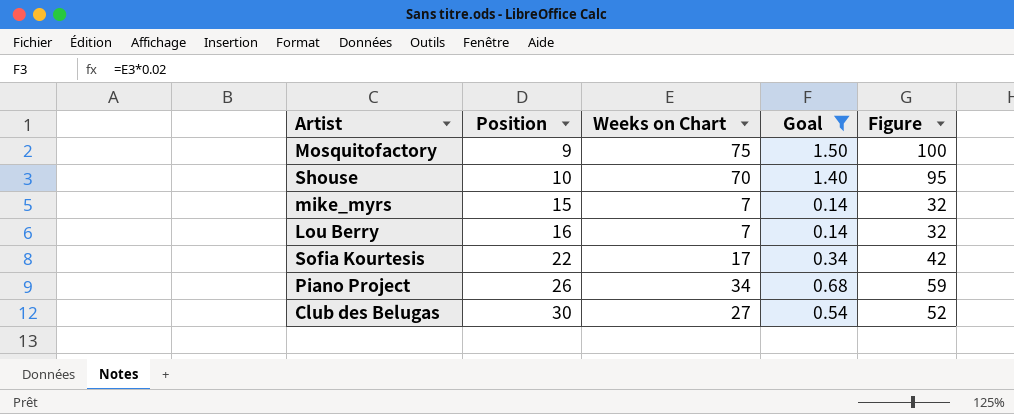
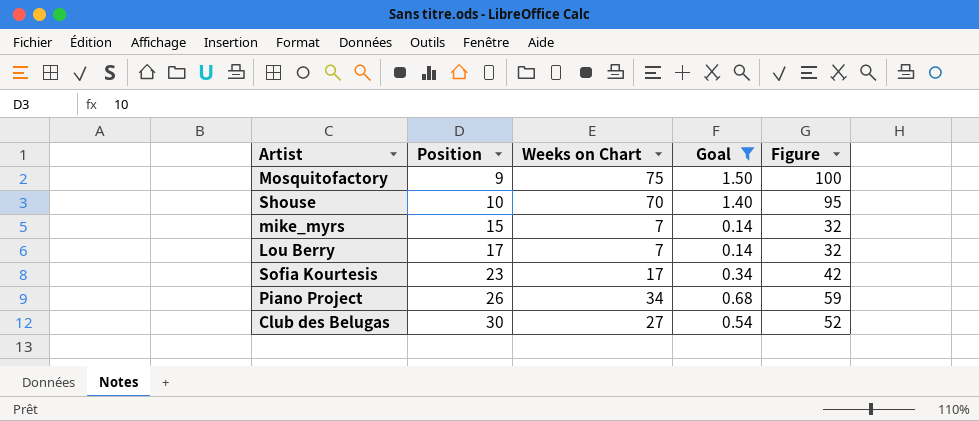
Lou Berry | Position: 16 -> 17
Sofia Kourtesis | Position: 22 -> 23

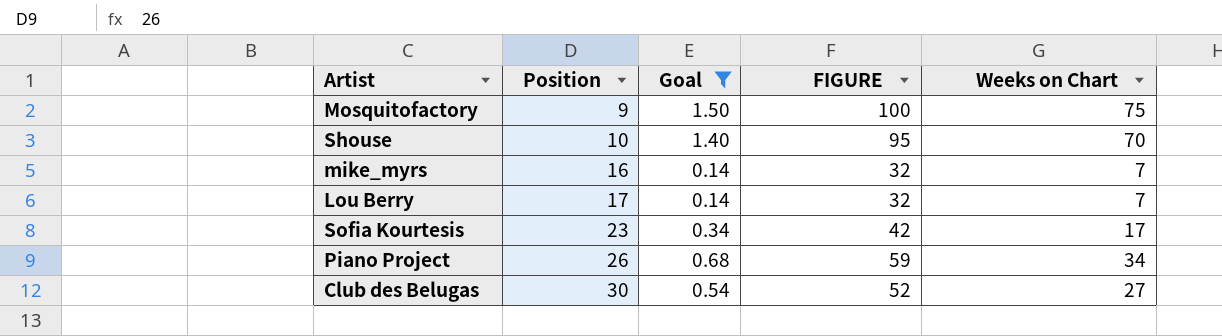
column name: Figure -> FIGURE
column Weeks on Chart | position: 3 -> 5
mike_myrs | Position: 15 -> 16

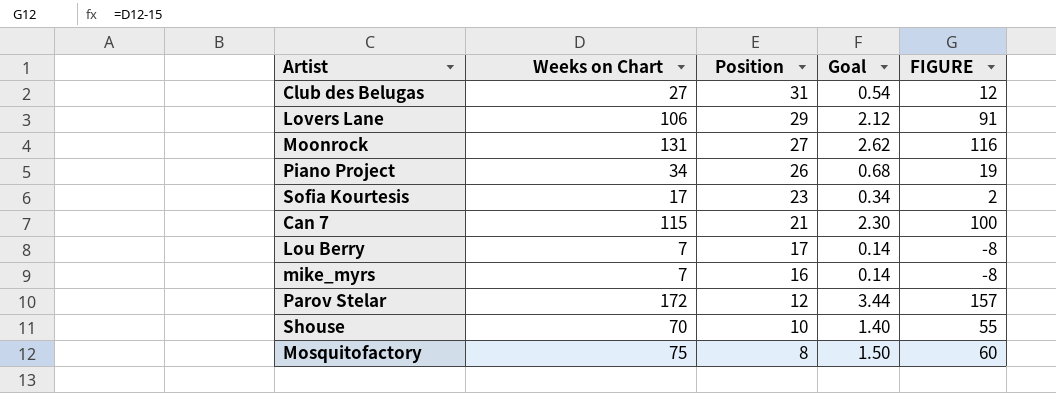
filter: Goal <= 1.50 -> none
row order: Position ascending -> Position descending
column Weeks on Chart | position: 5 -> 2
column FIGURE | formula: [Weeks on Chart] + 25 -> [Weeks on Chart] - 15
Club des Belugas | Position: 30 -> 31
Mosquitofactory | Position: 9 -> 8

